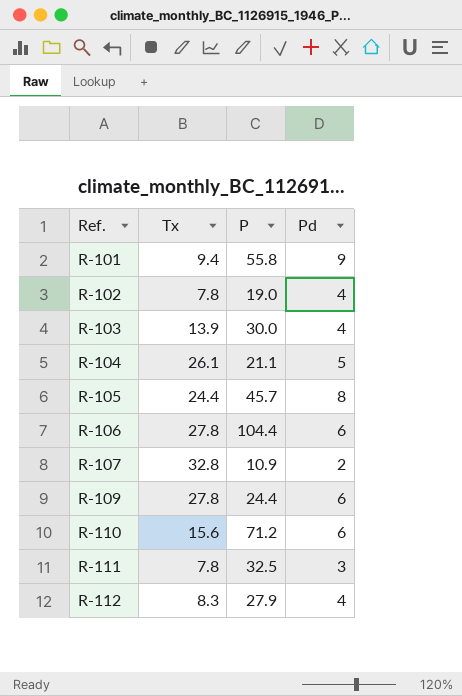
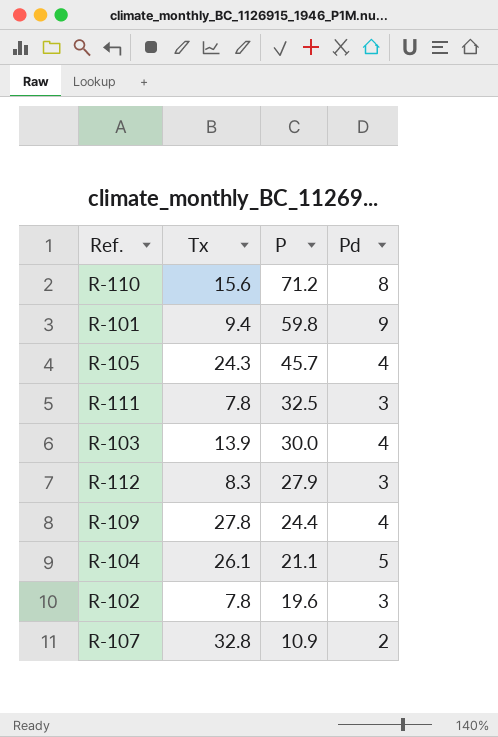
row order: Ref. ascending -> P descending
row R-106: 27.8 | 104.4 | 6 -> none
R-110 | Pd: 6 -> 8
R-101 | P: 55.8 -> 59.8
R-105 | Tx: 24.4 -> 24.3
R-105 | Pd: 8 -> 4
R-112 | Pd: 4 -> 3
R-109 | Pd: 6 -> 4
R-102 | P: 19.0 -> 19.6
R-102 | Pd: 4 -> 3

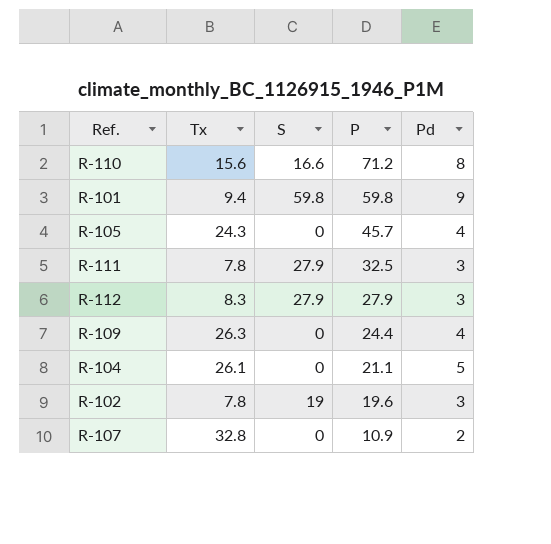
column S | position: none -> 3
row R-103: 13.9 | 30.0 | 4 -> none
R-109 | Tx: 27.8 -> 26.3

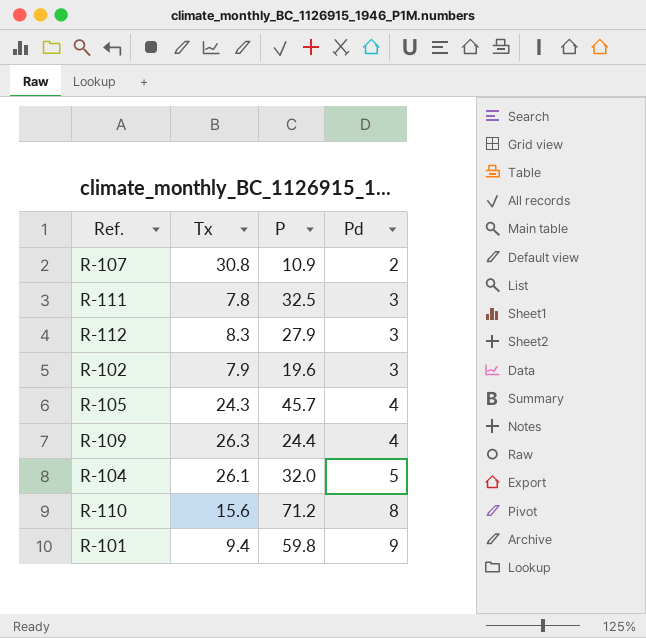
row order: P descending -> Pd ascending
column S | position: 3 -> none
R-107 | Tx: 32.8 -> 30.8
R-102 | Tx: 7.8 -> 7.9
R-104 | P: 21.1 -> 32.0

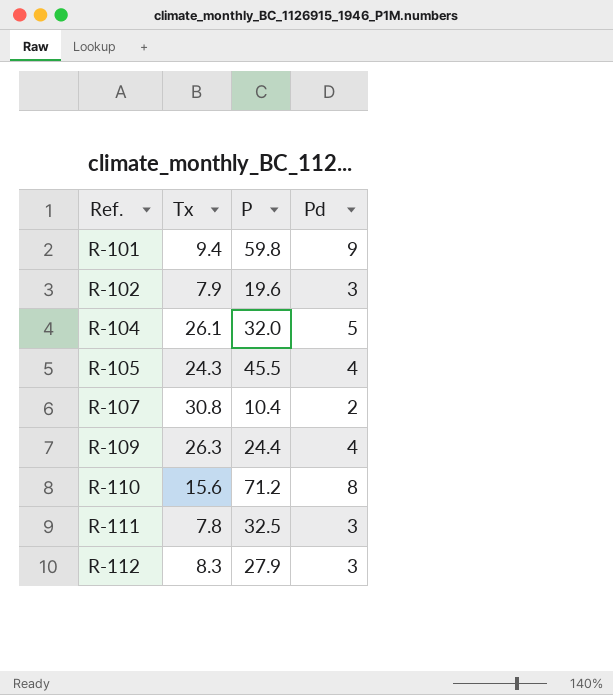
row order: Pd ascending -> Ref. ascending
R-105 | P: 45.7 -> 45.5
R-107 | P: 10.9 -> 10.4

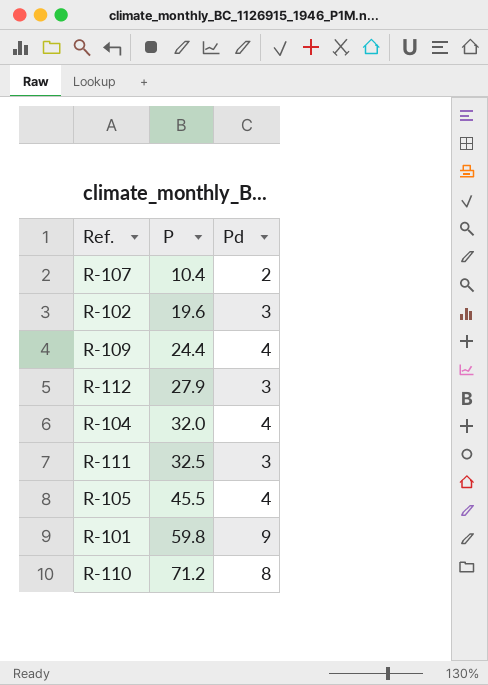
row order: Ref. ascending -> P ascending
column Tx | position: 2 -> none
R-104 | Pd: 5 -> 4

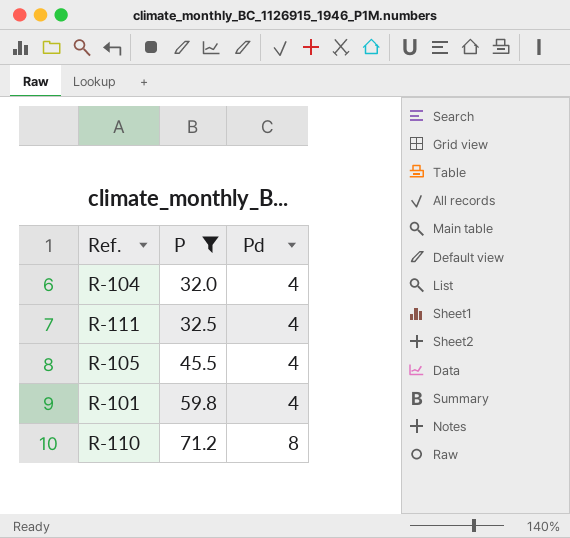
filter: none -> P >= 32.0
R-111 | Pd: 3 -> 4
R-101 | Pd: 9 -> 4

